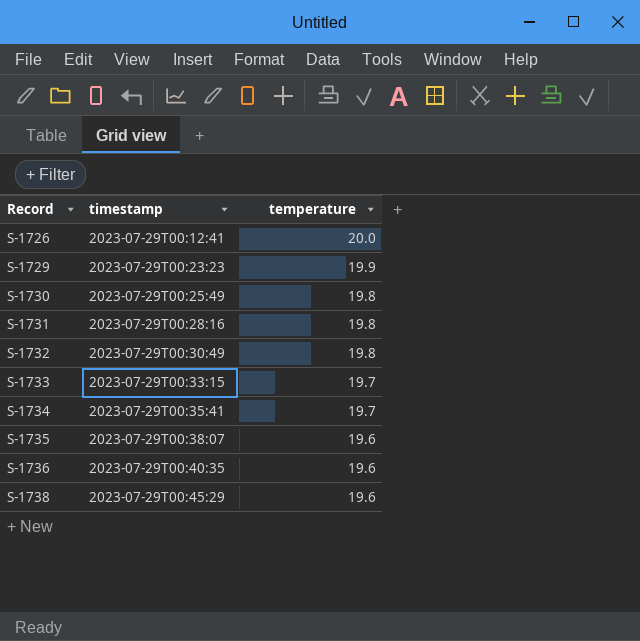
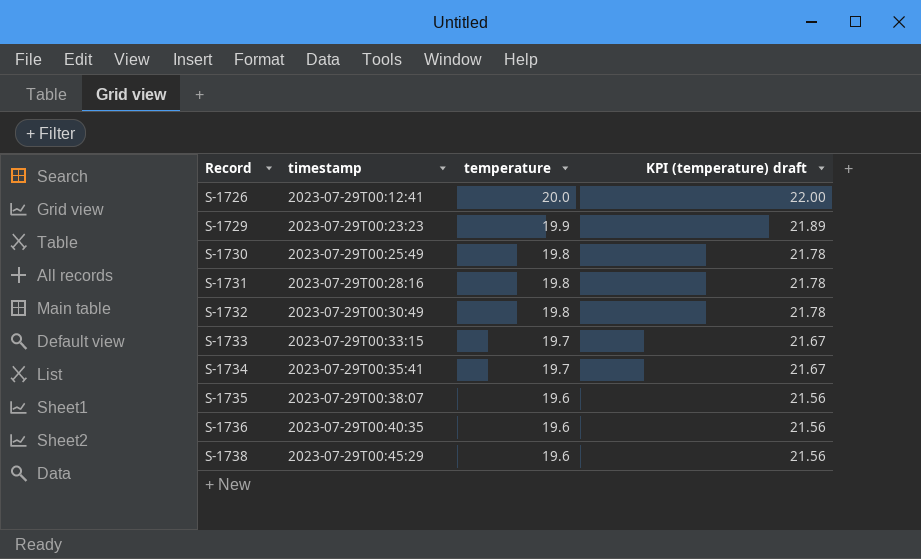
column KPI (temperature) draft | formula: none -> [temperature] * 1.1

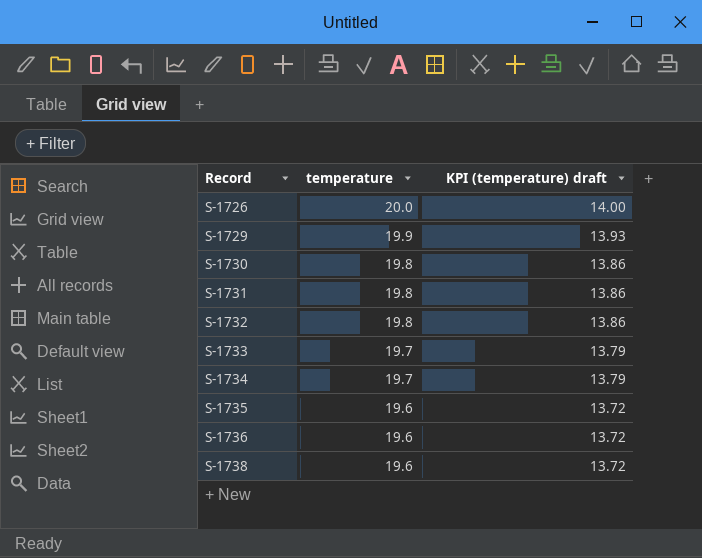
column timestamp | position: 2 -> none
column KPI (temperature) draft | formula: [temperature] * 1.1 -> [temperature] * 0.7

